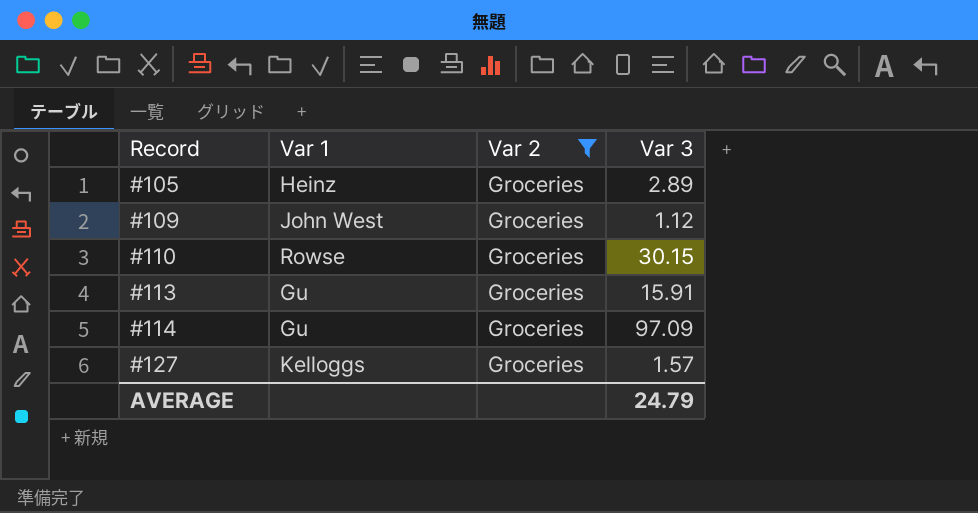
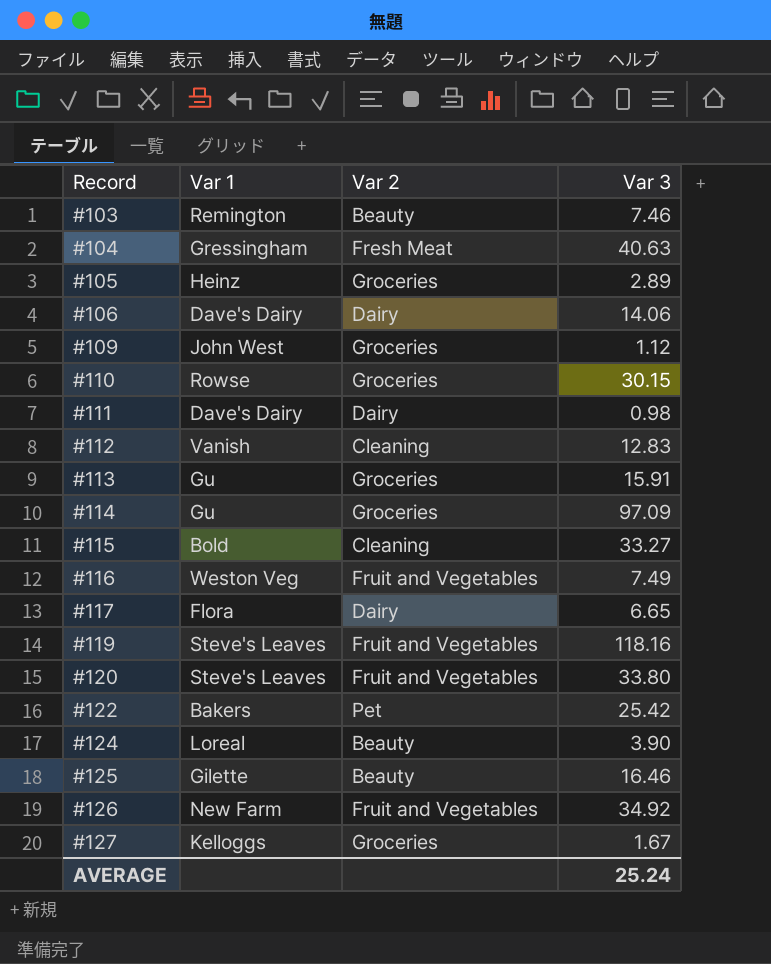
filter: Var 2 = Groceries -> none
#127 | Var 3: 1.57 -> 1.67
AVERAGE | Var 3: 24.79 -> 25.24

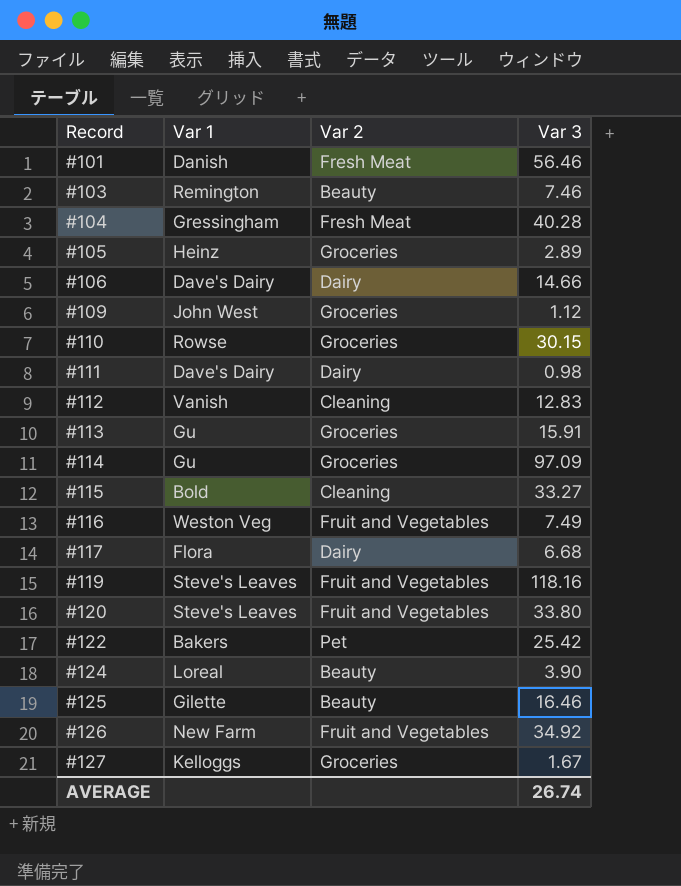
row #101: none -> Danish | Fresh Meat | 56.46
#104 | Var 3: 40.63 -> 40.28
#106 | Var 3: 14.06 -> 14.66
#117 | Var 3: 6.65 -> 6.68
AVERAGE | Var 3: 25.24 -> 26.74

